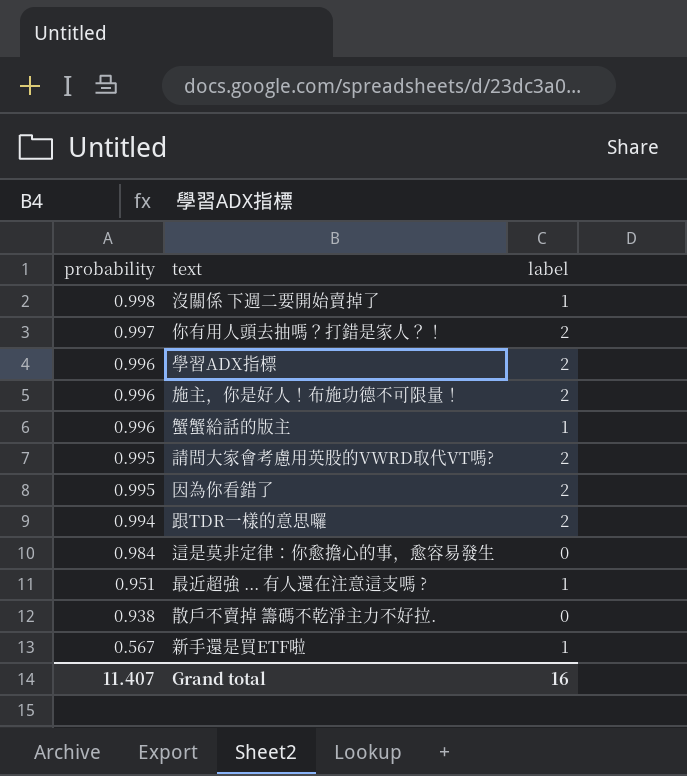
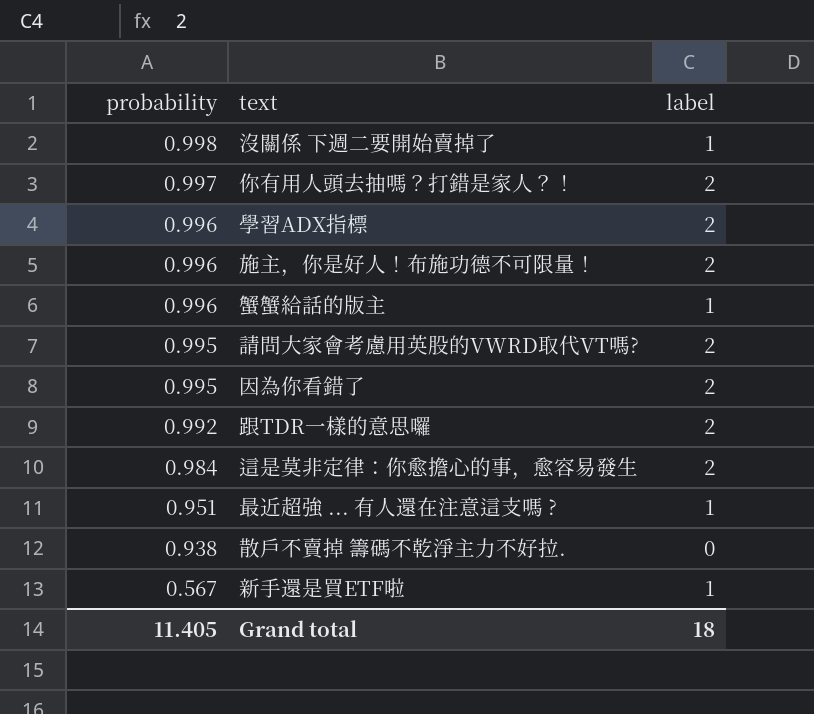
跟TDR一樣的意思囉 | probability: 0.994 -> 0.992
這是莫非定律：你愈擔心的事，愈容易發生 | label: 0 -> 2
Grand total | probability: 11.407 -> 11.405
Grand total | label: 16 -> 18

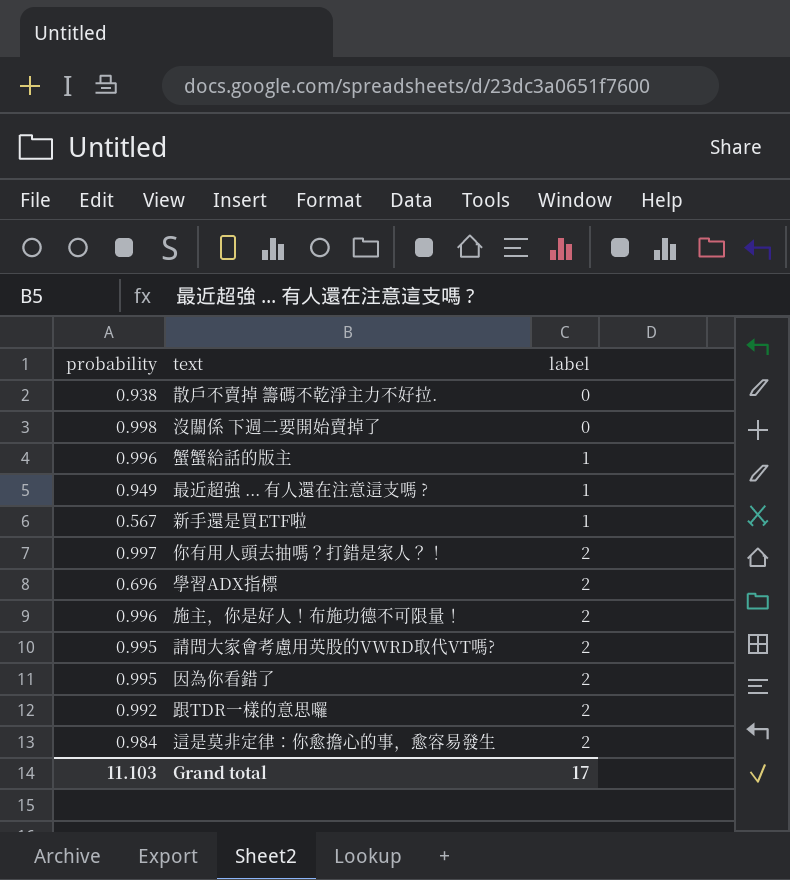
row order: probability descending -> label ascending
沒關係 下週二要開始賣掉了 | label: 1 -> 0
最近超強 ... 有人還在注意這支嗎 ? | probability: 0.951 -> 0.949
學習ADX指標 | probability: 0.996 -> 0.696
Grand total | probability: 11.405 -> 11.103
Grand total | label: 18 -> 17

